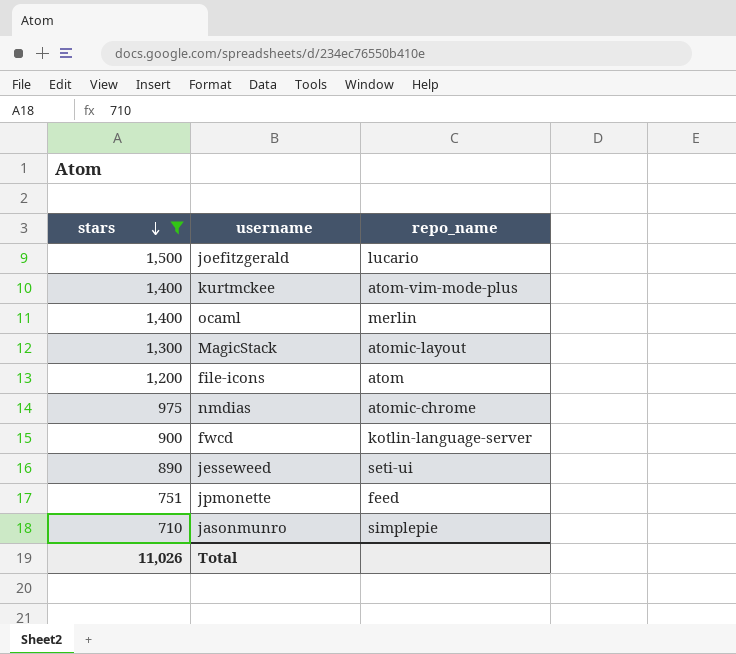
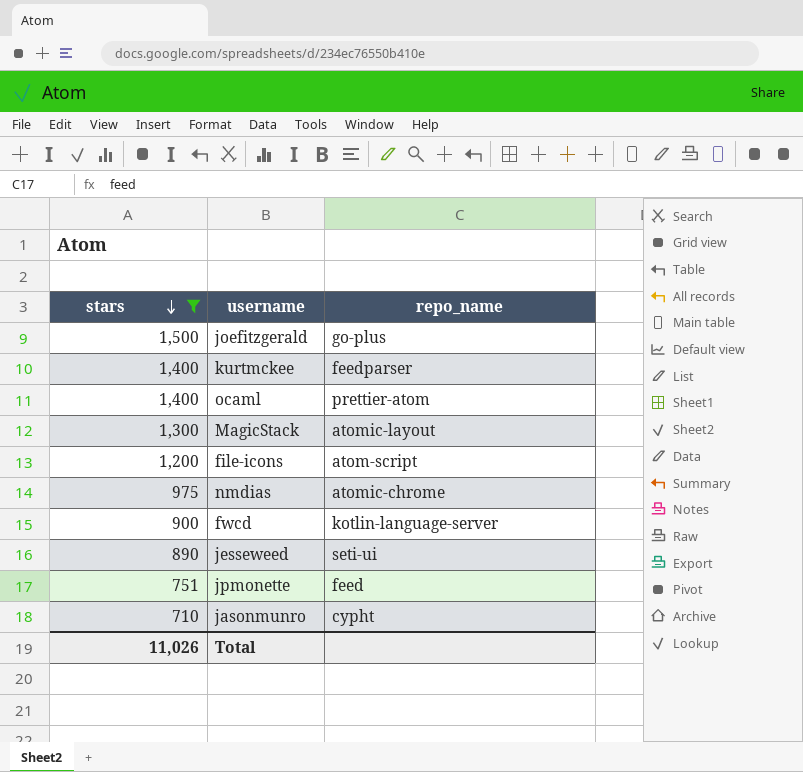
joefitzgerald | repo_name: lucario -> go-plus
kurtmckee | repo_name: atom-vim-mode-plus -> feedparser
ocaml | repo_name: merlin -> prettier-atom
file-icons | repo_name: atom -> atom-script
jasonmunro | repo_name: simplepie -> cypht

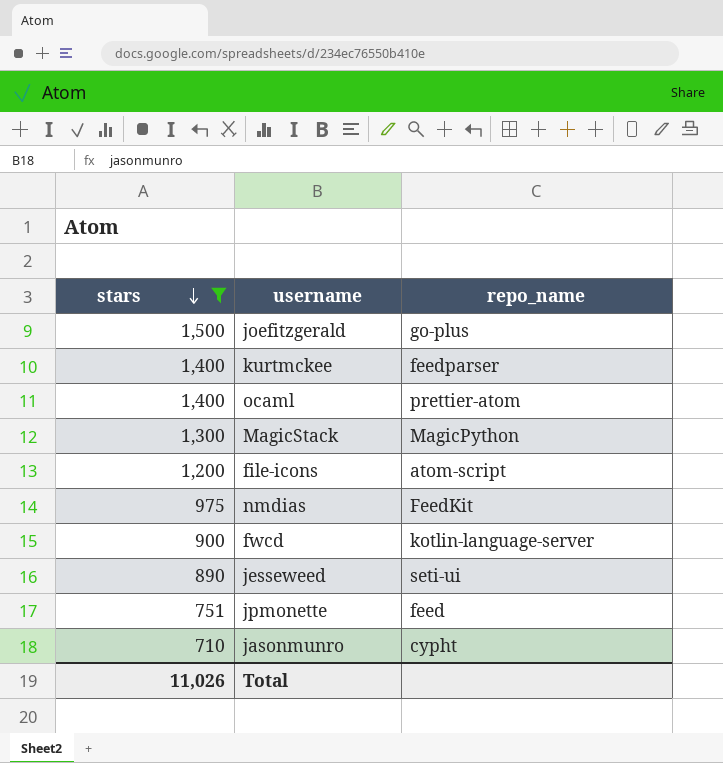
MagicStack | repo_name: atomic-layout -> MagicPython
nmdias | repo_name: atomic-chrome -> FeedKit

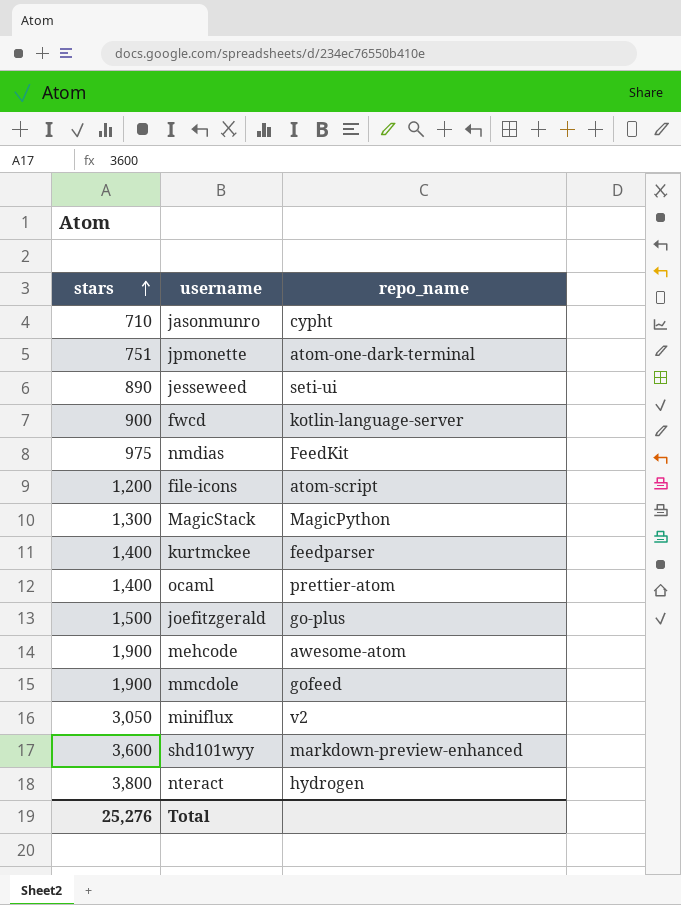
filter: stars <= 1,500 -> none
row order: stars descending -> stars ascending
jpmonette | repo_name: feed -> atom-one-dark-terminal
Total | stars: 11,026 -> 25,276

